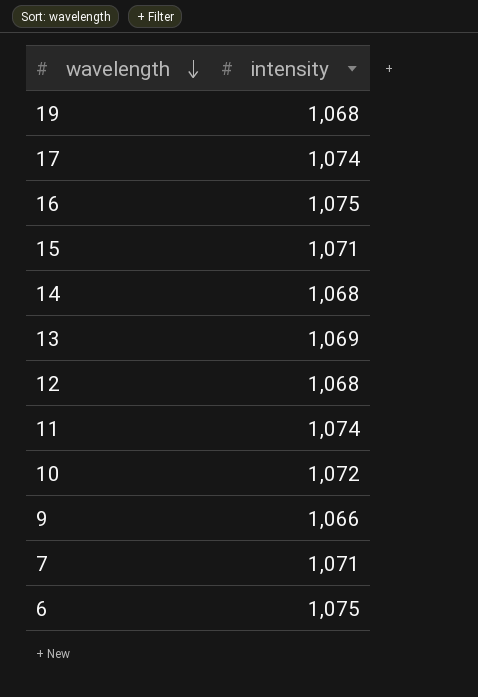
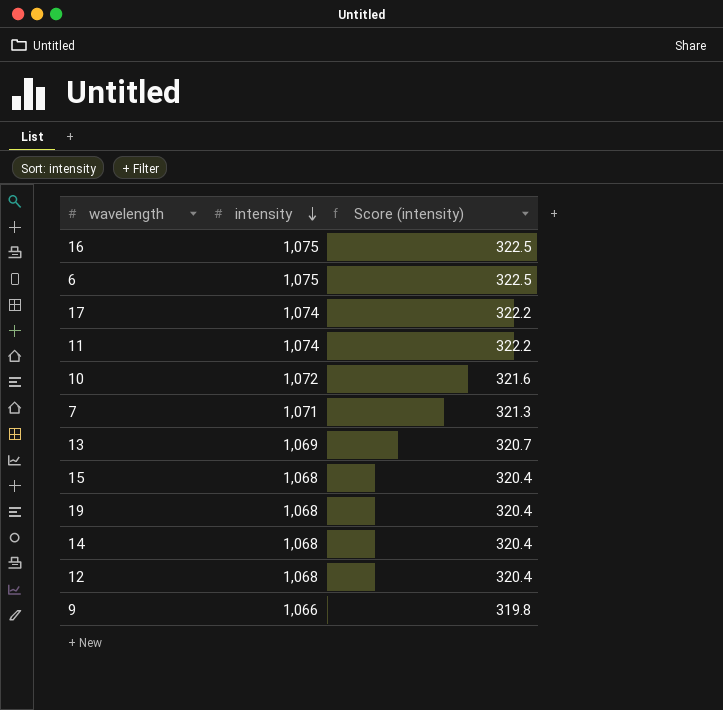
row order: wavelength descending -> intensity descending
column Score (intensity) | formula: none -> [intensity] * 0.3
15 | intensity: 1,071 -> 1,068

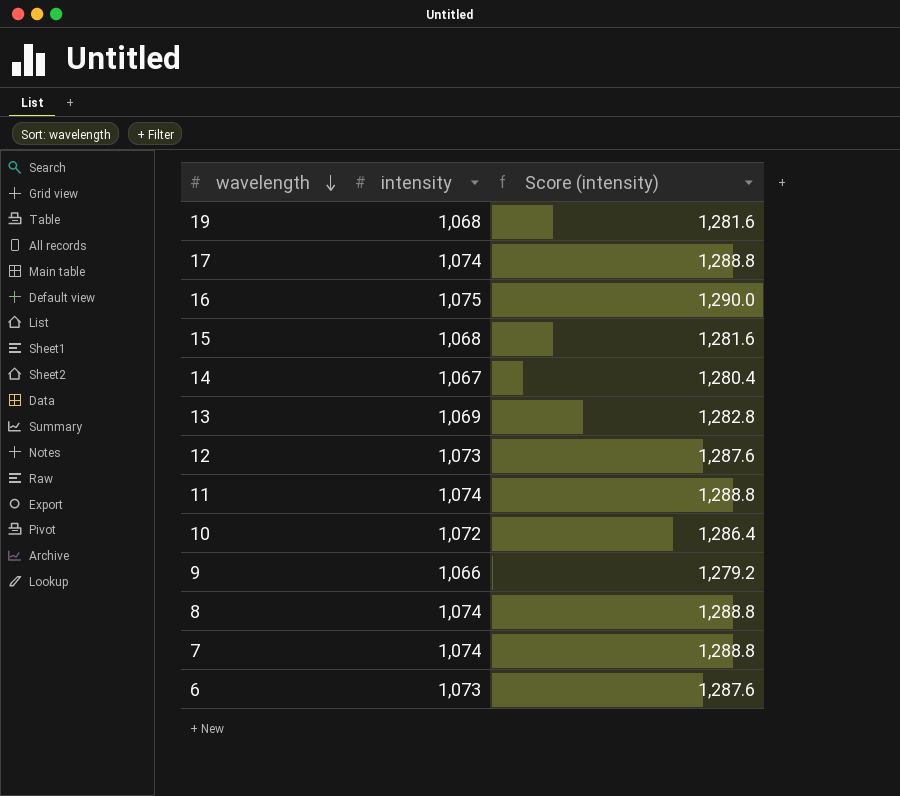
row order: intensity descending -> wavelength descending
column Score (intensity) | formula: [intensity] * 0.3 -> [intensity] * 1.2
14 | intensity: 1,068 -> 1,067
12 | intensity: 1,068 -> 1,073
row 8: none -> 1,074 | 1,288.8
7 | intensity: 1,071 -> 1,074
6 | intensity: 1,075 -> 1,073

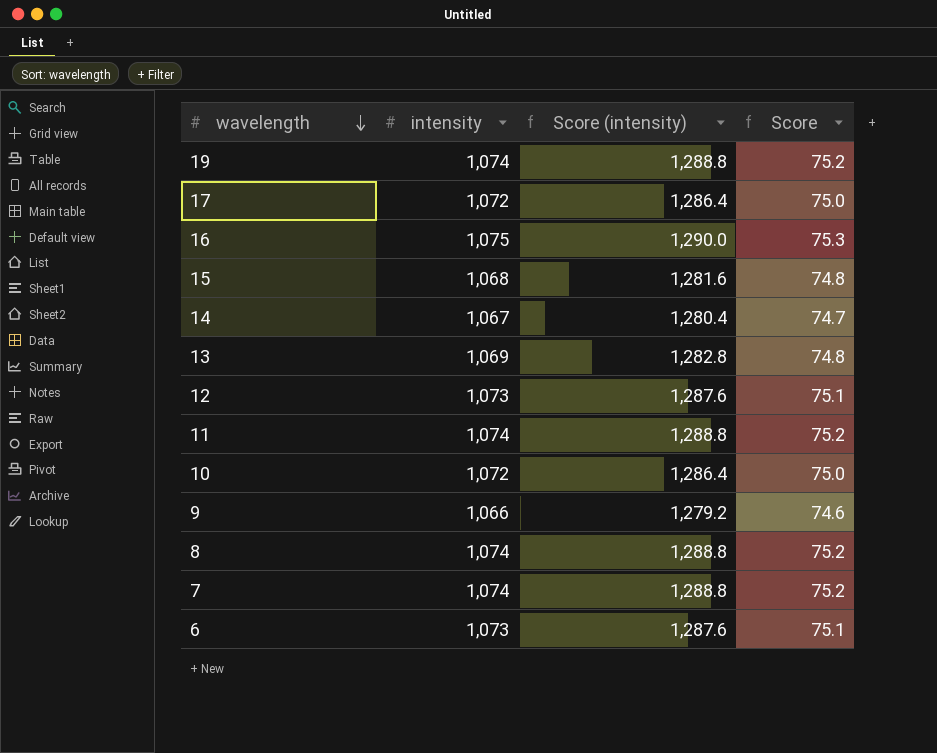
column Score | formula: none -> [intensity] * 0.07
19 | intensity: 1,068 -> 1,074
19 | Score (intensity): 1,281.6 -> 1,288.8
17 | intensity: 1,074 -> 1,072
17 | Score (intensity): 1,288.8 -> 1,286.4

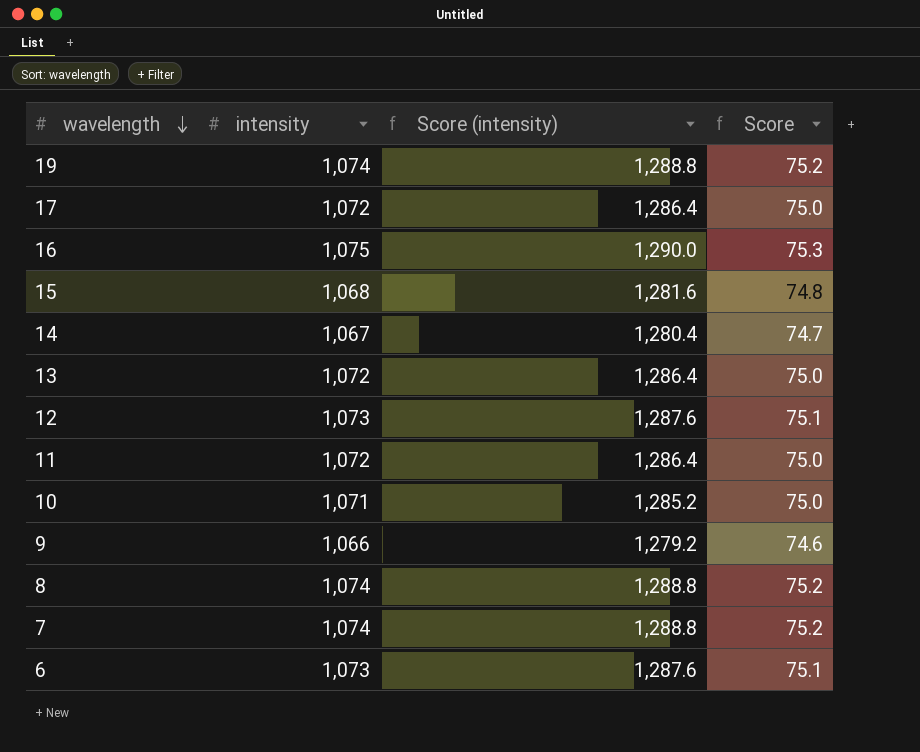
13 | intensity: 1,069 -> 1,072
13 | Score (intensity): 1,282.8 -> 1,286.4
13 | Score: 74.8 -> 75.0
11 | intensity: 1,074 -> 1,072
11 | Score (intensity): 1,288.8 -> 1,286.4
11 | Score: 75.2 -> 75.0
10 | intensity: 1,072 -> 1,071
10 | Score (intensity): 1,286.4 -> 1,285.2

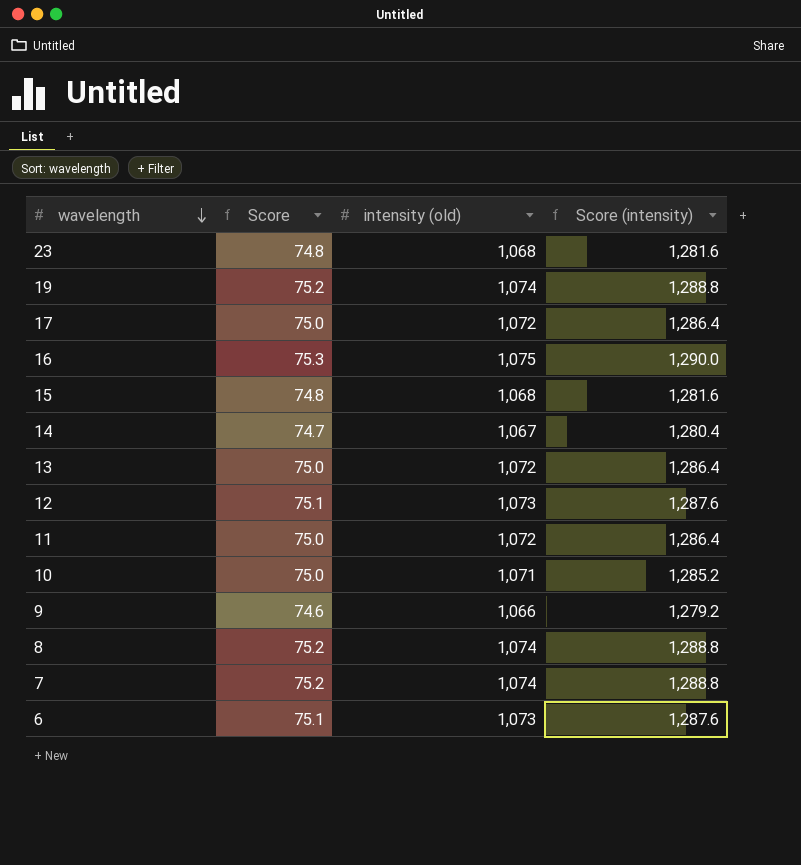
column Score | position: 4 -> 2
column name: intensity -> intensity (old)
row 23: none -> 74.8 | 1,068 | 1,281.6

